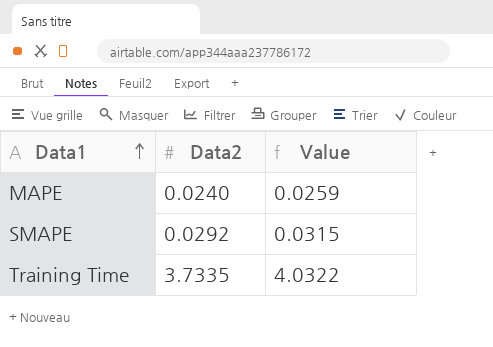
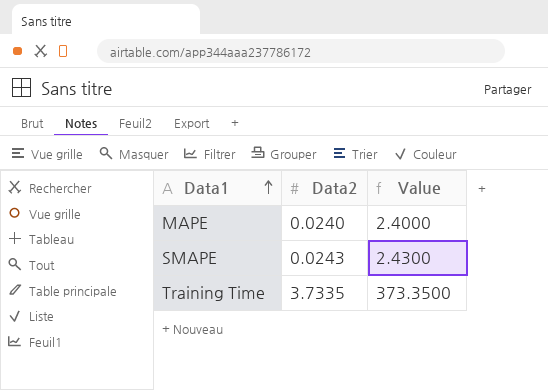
column Value | formula: [Data2] * 1.08 -> [Data2] * 100
SMAPE | Data2: 0.0292 -> 0.0243

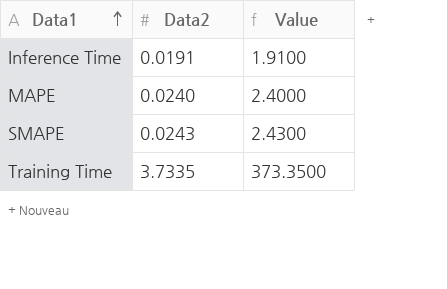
row Inference Time: none -> 0.0191 | 1.9100

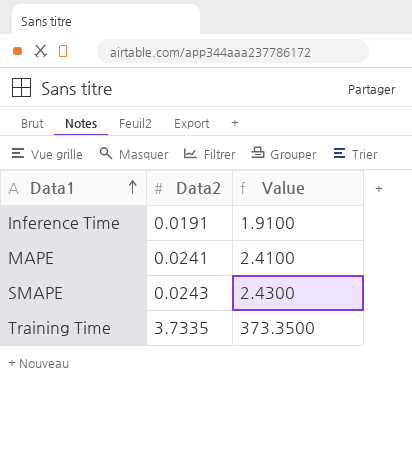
MAPE | Data2: 0.0240 -> 0.0241
MAPE | Value: 2.4000 -> 2.4100

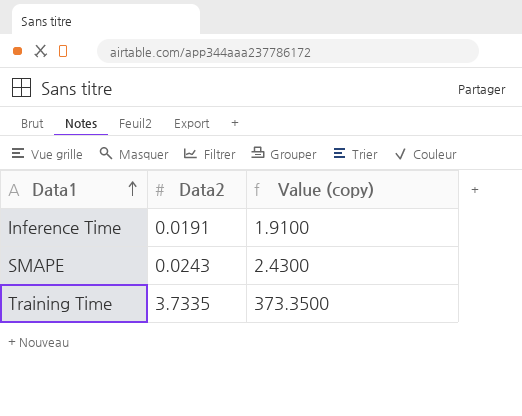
column name: Value -> Value (copy)
row MAPE: 0.0241 | 2.4100 -> none

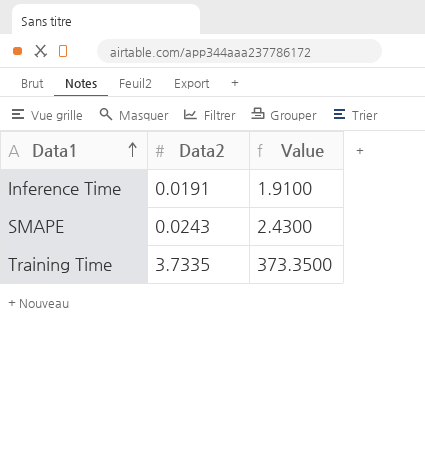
column name: Value (copy) -> Value

